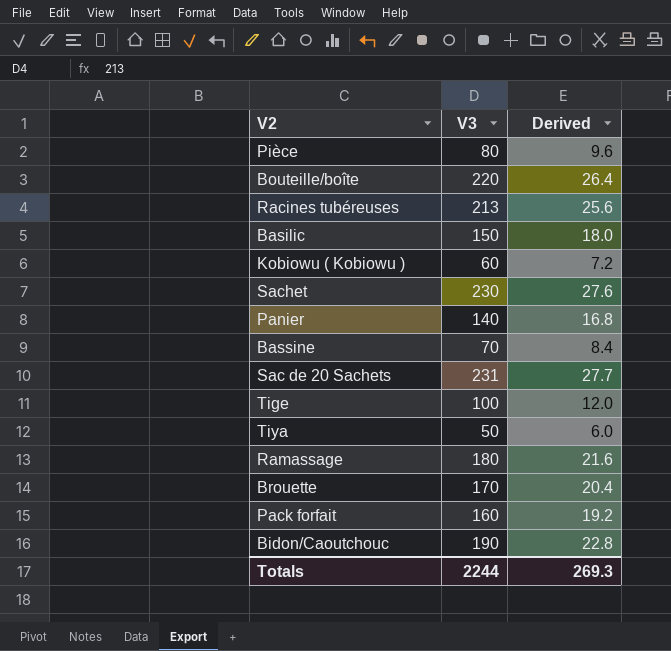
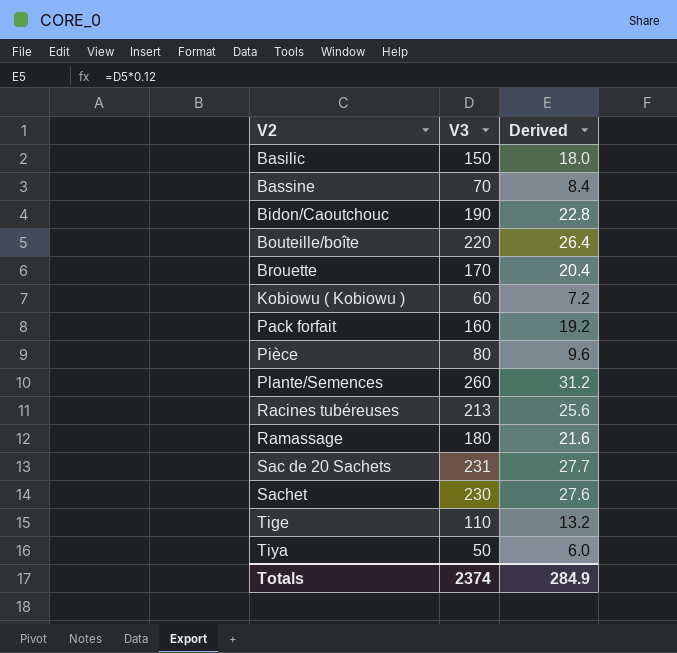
row order: none -> V2 ascending
row Panier: 140 | 16.8 -> none
row Plante/Semences: none -> 260 | 31.2
Tige | V3: 100 -> 110
Tige | Derived: 12.0 -> 13.2
Totals | V3: 2244 -> 2374
Totals | Derived: 269.3 -> 284.9

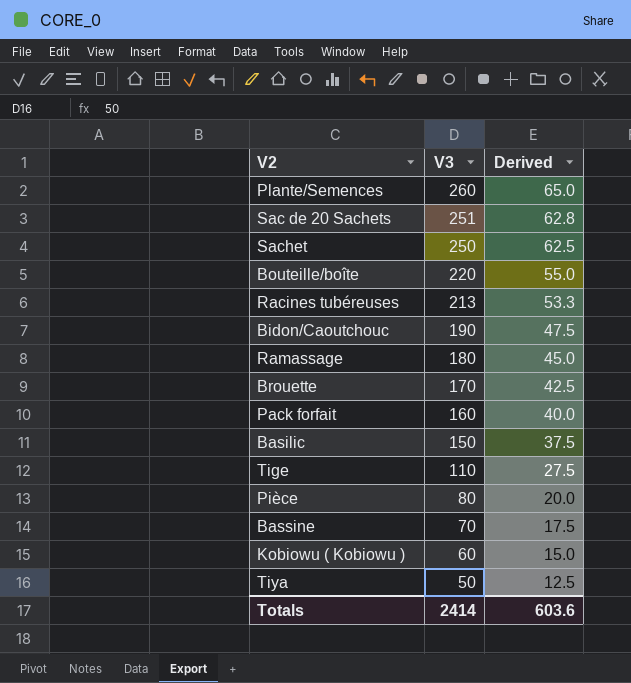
row order: V2 ascending -> V3 descending
column Derived | formula: [V3] * 0.12 -> [V3] * 0.25
Sac de 20 Sachets | V3: 231 -> 251
Sachet | V3: 230 -> 250
Totals | V3: 2374 -> 2414
Totals | Derived: 284.9 -> 603.6

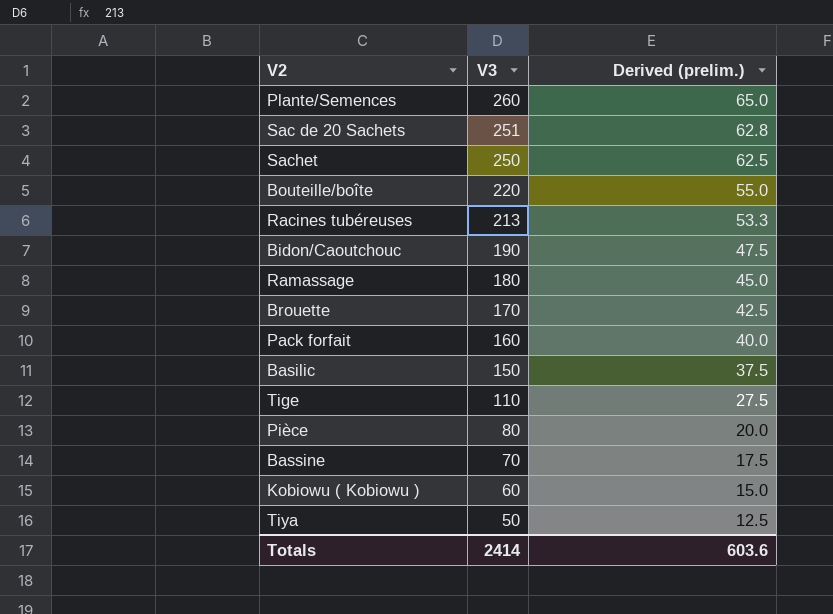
column name: Derived -> Derived (prelim.)

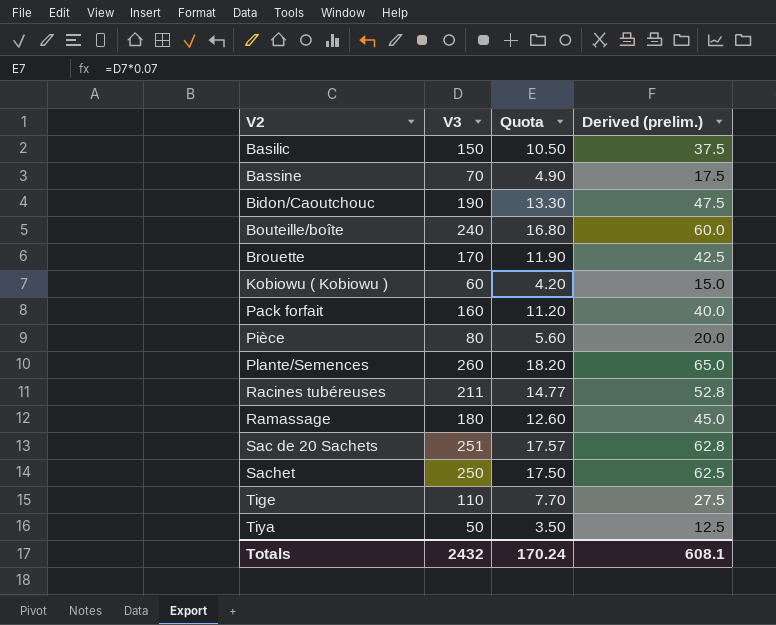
row order: V3 descending -> V2 ascending
column Quota | formula: none -> [V3] * 0.07
Bouteille/boîte | V3: 220 -> 240
Bouteille/boîte | Derived (prelim.): 55.0 -> 60.0
Racines tubéreuses | V3: 213 -> 211
Racines tubéreuses | Derived (prelim.): 53.3 -> 52.8
Totals | V3: 2414 -> 2432
Totals | Derived (prelim.): 603.6 -> 608.1

